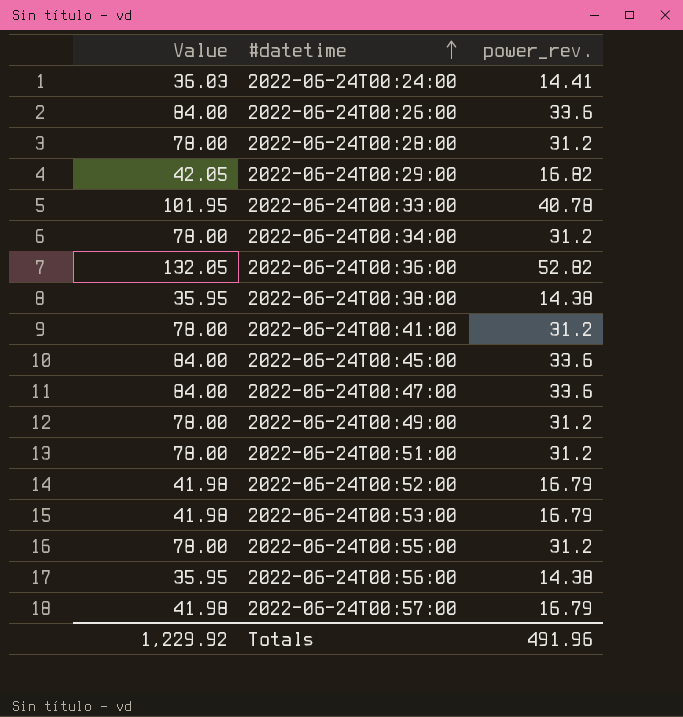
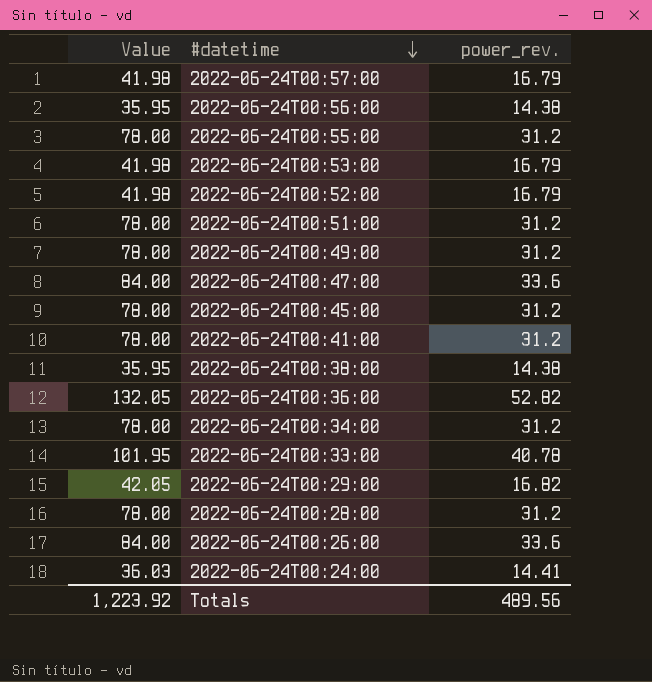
row order: #datetime ascending -> #datetime descending
2022-06-24T00:45:00 | Value: 84.00 -> 78.00
2022-06-24T00:45:00 | power_rev.: 33.6 -> 31.2
Totals | Value: 1,229.92 -> 1,223.92
Totals | power_rev.: 491.96 -> 489.56

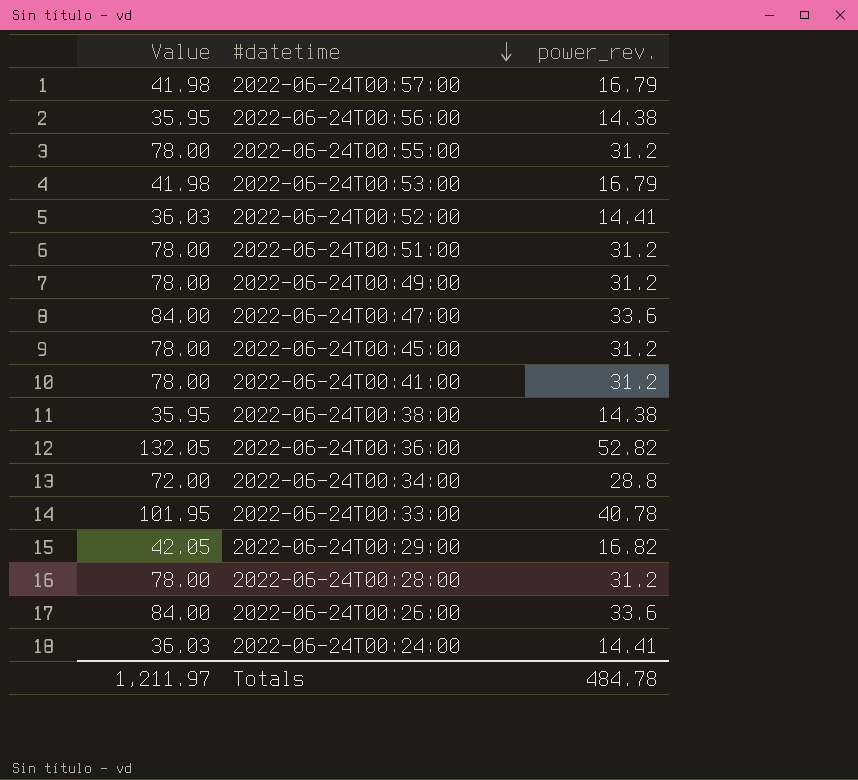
2022-06-24T00:52:00 | Value: 41.98 -> 36.03
2022-06-24T00:52:00 | power_rev.: 16.79 -> 14.41
2022-06-24T00:34:00 | Value: 78.00 -> 72.00
2022-06-24T00:34:00 | power_rev.: 31.2 -> 28.8
Totals | Value: 1,223.92 -> 1,211.97
Totals | power_rev.: 489.56 -> 484.78

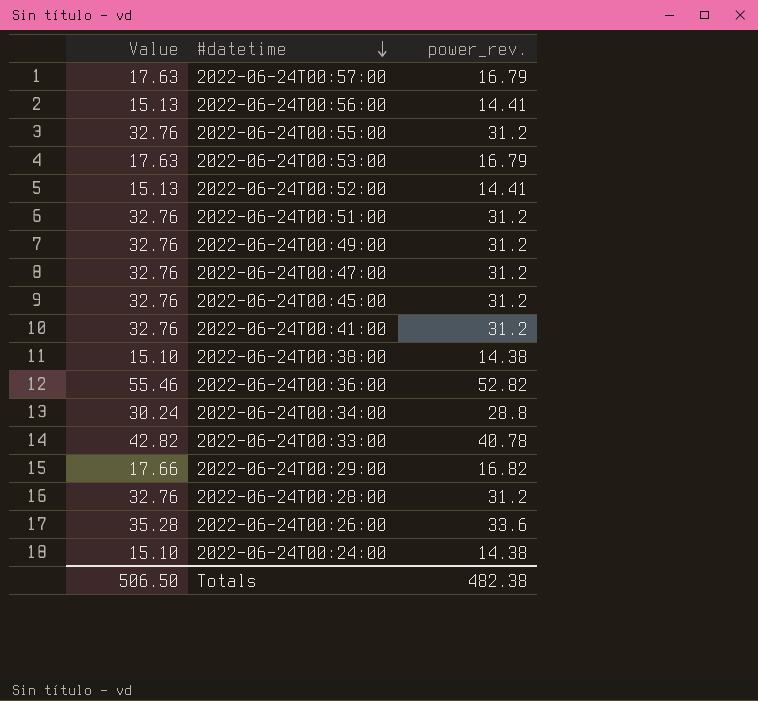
column Value | formula: [power_rev.] * 2.5 -> [power_rev.] * 1.05
2022-06-24T00:56:00 | power_rev.: 14.38 -> 14.41
2022-06-24T00:47:00 | power_rev.: 33.6 -> 31.2
2022-06-24T00:24:00 | power_rev.: 14.41 -> 14.38
Totals | Value: 1,211.97 -> 506.50
Totals | power_rev.: 484.78 -> 482.38

